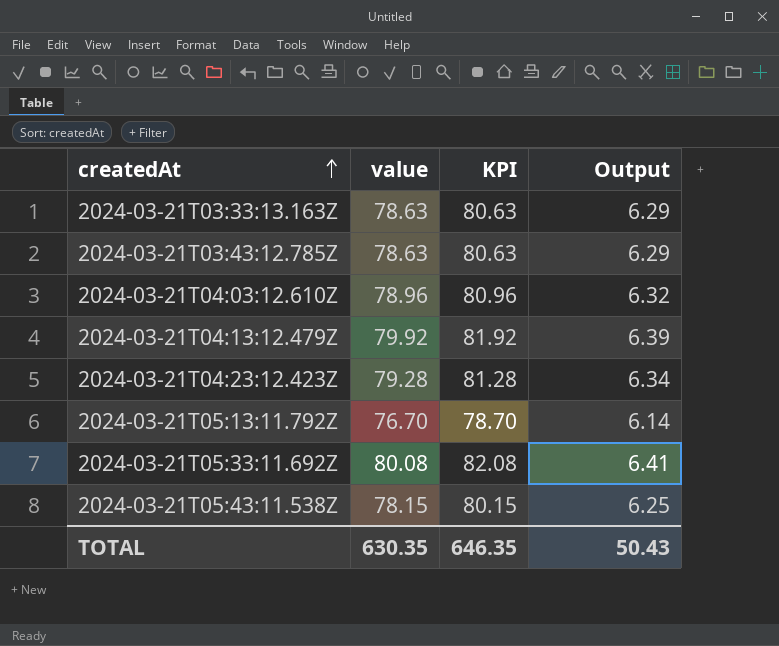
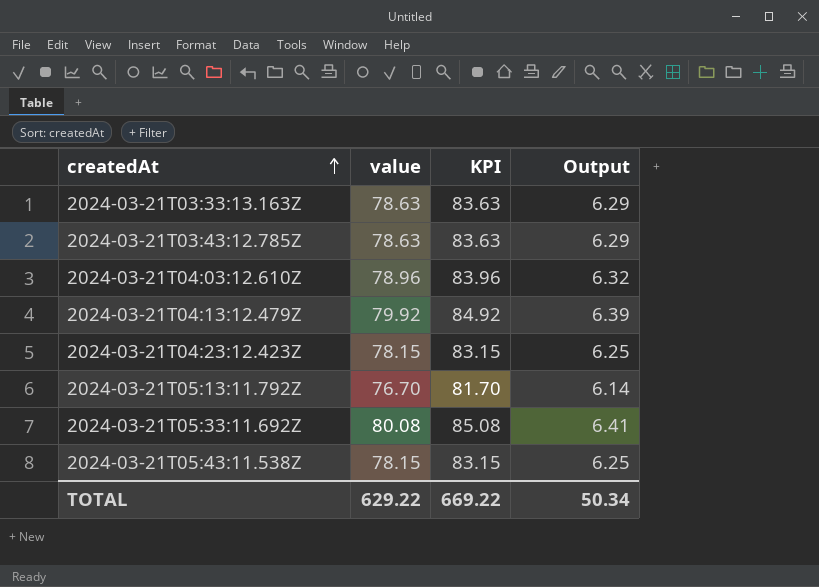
column KPI | formula: [value] + 2 -> [value] + 5
2024-03-21T04:23:12.423Z | value: 79.28 -> 78.15
2024-03-21T04:23:12.423Z | Output: 6.34 -> 6.25
TOTAL | value: 630.35 -> 629.22
TOTAL | KPI: 646.35 -> 669.22
TOTAL | Output: 50.43 -> 50.34

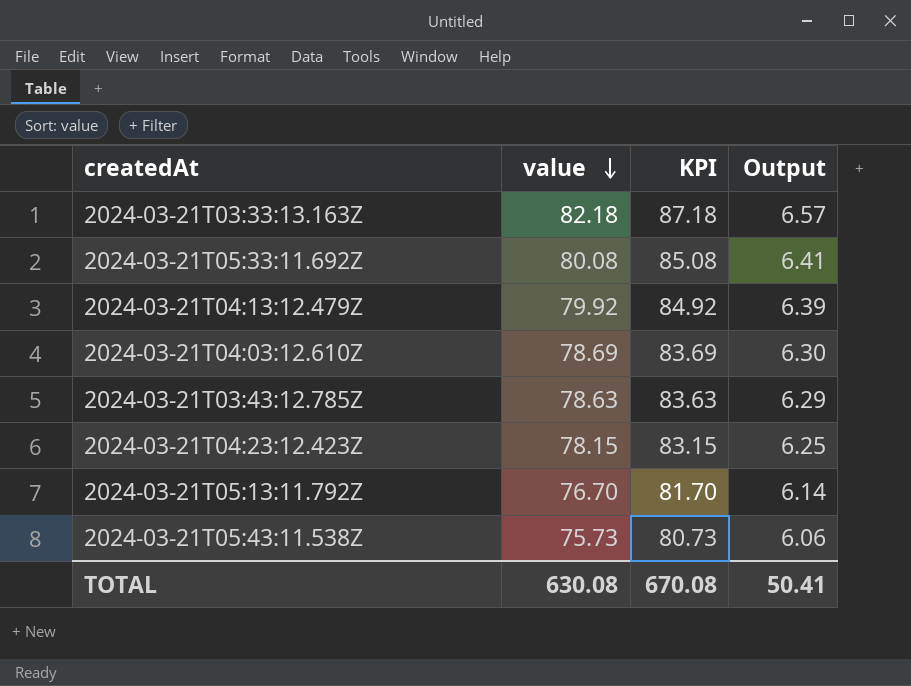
row order: createdAt ascending -> value descending
2024-03-21T03:33:13.163Z | value: 78.63 -> 82.18
2024-03-21T03:33:13.163Z | KPI: 83.63 -> 87.18
2024-03-21T03:33:13.163Z | Output: 6.29 -> 6.57
2024-03-21T04:03:12.610Z | value: 78.96 -> 78.69
2024-03-21T04:03:12.610Z | KPI: 83.96 -> 83.69
2024-03-21T04:03:12.610Z | Output: 6.32 -> 6.30
2024-03-21T05:43:11.538Z | value: 78.15 -> 75.73
2024-03-21T05:43:11.538Z | KPI: 83.15 -> 80.73
2024-03-21T05:43:11.538Z | Output: 6.25 -> 6.06
TOTAL | value: 629.22 -> 630.08
TOTAL | KPI: 669.22 -> 670.08
TOTAL | Output: 50.34 -> 50.41

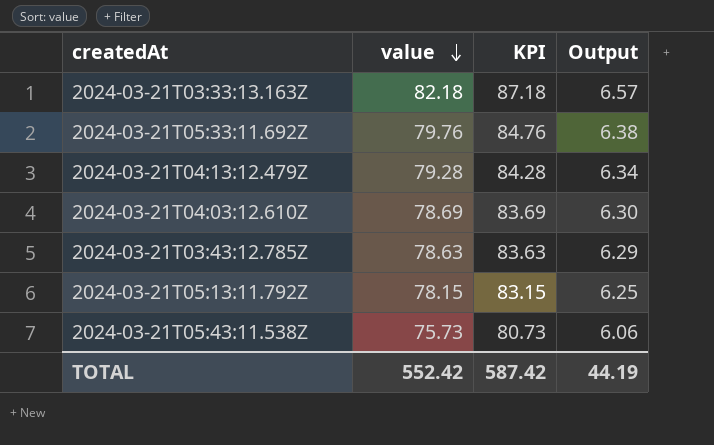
row 2024-03-21T04:23:12.423Z: 78.15 | 83.15 | 6.25 -> none
2024-03-21T05:33:11.692Z | value: 80.08 -> 79.76
2024-03-21T05:33:11.692Z | KPI: 85.08 -> 84.76
2024-03-21T05:33:11.692Z | Output: 6.41 -> 6.38
2024-03-21T04:13:12.479Z | value: 79.92 -> 79.28
2024-03-21T04:13:12.479Z | KPI: 84.92 -> 84.28
2024-03-21T04:13:12.479Z | Output: 6.39 -> 6.34
2024-03-21T05:13:11.792Z | value: 76.70 -> 78.15
2024-03-21T05:13:11.792Z | KPI: 81.70 -> 83.15
2024-03-21T05:13:11.792Z | Output: 6.14 -> 6.25
TOTAL | value: 630.08 -> 552.42
TOTAL | KPI: 670.08 -> 587.42
TOTAL | Output: 50.41 -> 44.19

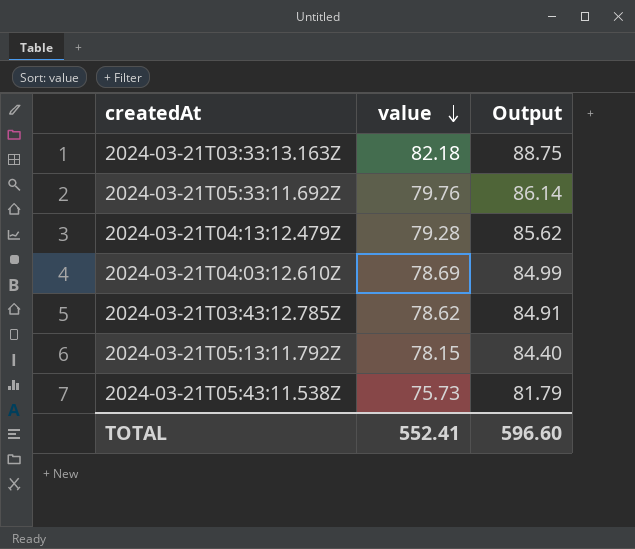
column KPI | formula: [value] + 5 -> none
column Output | formula: [value] * 0.08 -> [value] * 1.08
2024-03-21T03:43:12.785Z | value: 78.63 -> 78.62
TOTAL | value: 552.42 -> 552.41
TOTAL | Output: 44.19 -> 596.60

